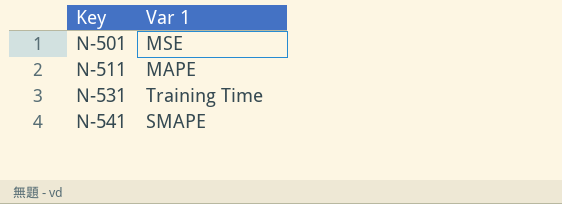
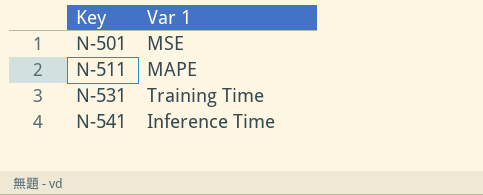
N-541 | Var 1: SMAPE -> Inference Time

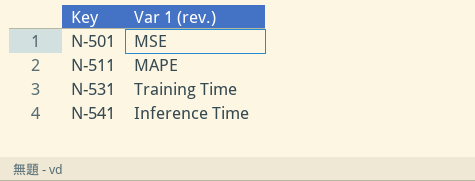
column name: Var 1 -> Var 1 (rev.)

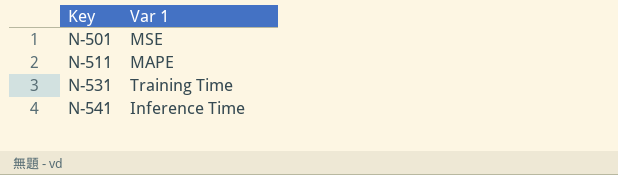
column name: Var 1 (rev.) -> Var 1

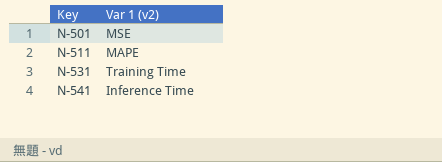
column name: Var 1 -> Var 1 (v2)

